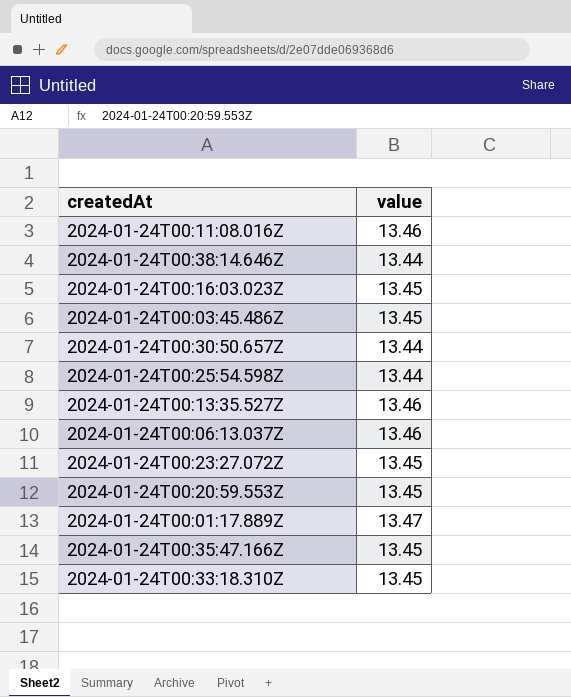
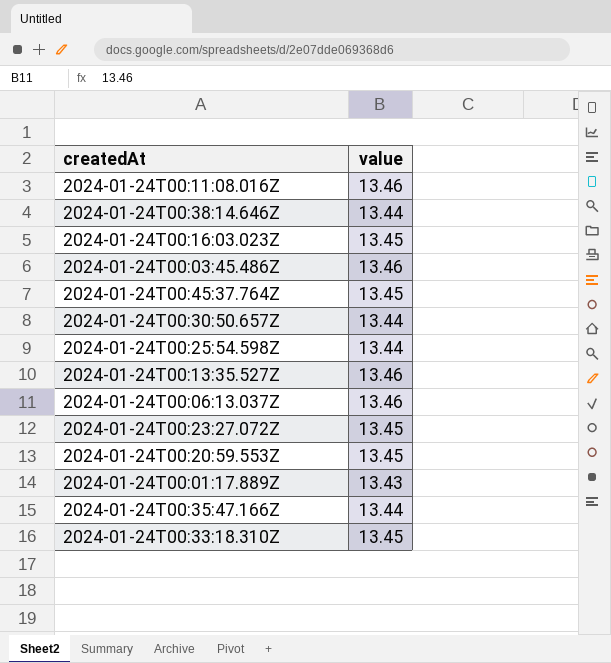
2024-01-24T00:03:45.486Z | value: 13.45 -> 13.46
row 2024-01-24T00:45:37.764Z: none -> 13.45
2024-01-24T00:01:17.889Z | value: 13.47 -> 13.43
2024-01-24T00:35:47.166Z | value: 13.45 -> 13.44

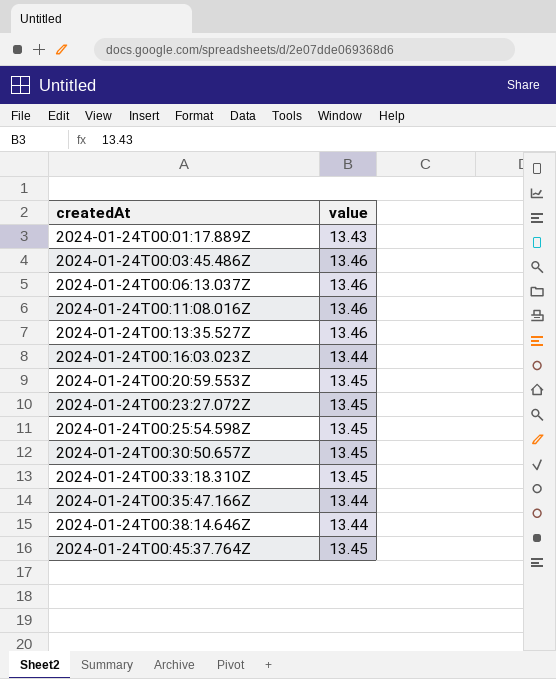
row order: none -> createdAt ascending
2024-01-24T00:16:03.023Z | value: 13.45 -> 13.44
2024-01-24T00:25:54.598Z | value: 13.44 -> 13.45
2024-01-24T00:30:50.657Z | value: 13.44 -> 13.45

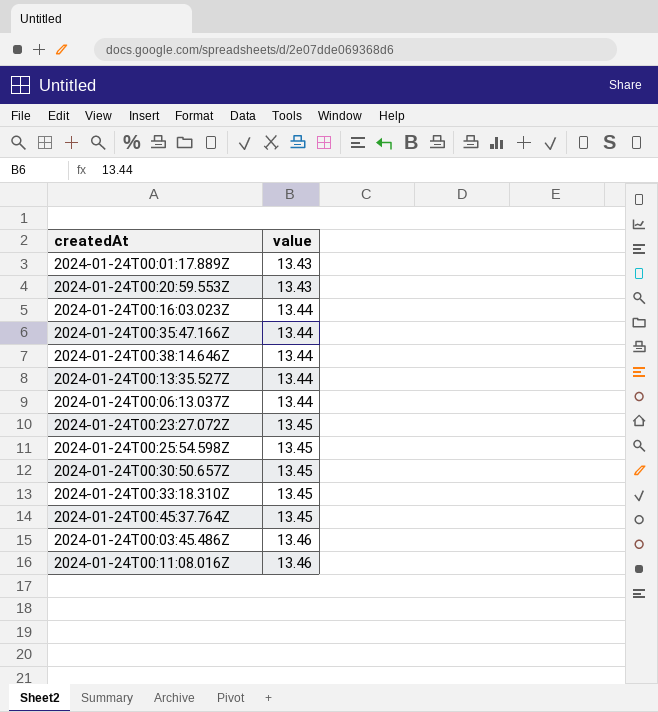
row order: createdAt ascending -> value ascending
2024-01-24T00:20:59.553Z | value: 13.45 -> 13.43
2024-01-24T00:13:35.527Z | value: 13.46 -> 13.44
2024-01-24T00:06:13.037Z | value: 13.46 -> 13.44

